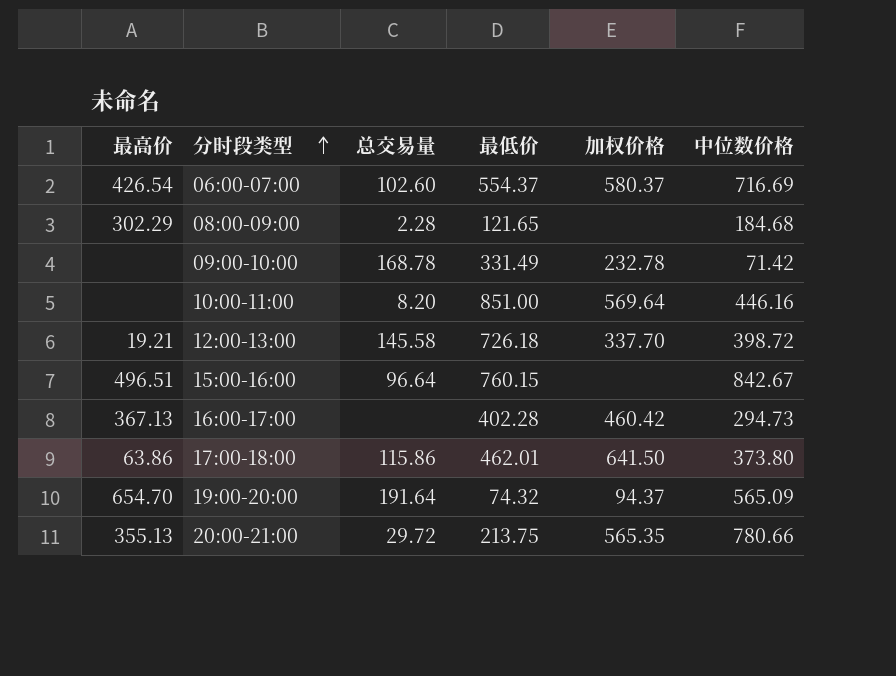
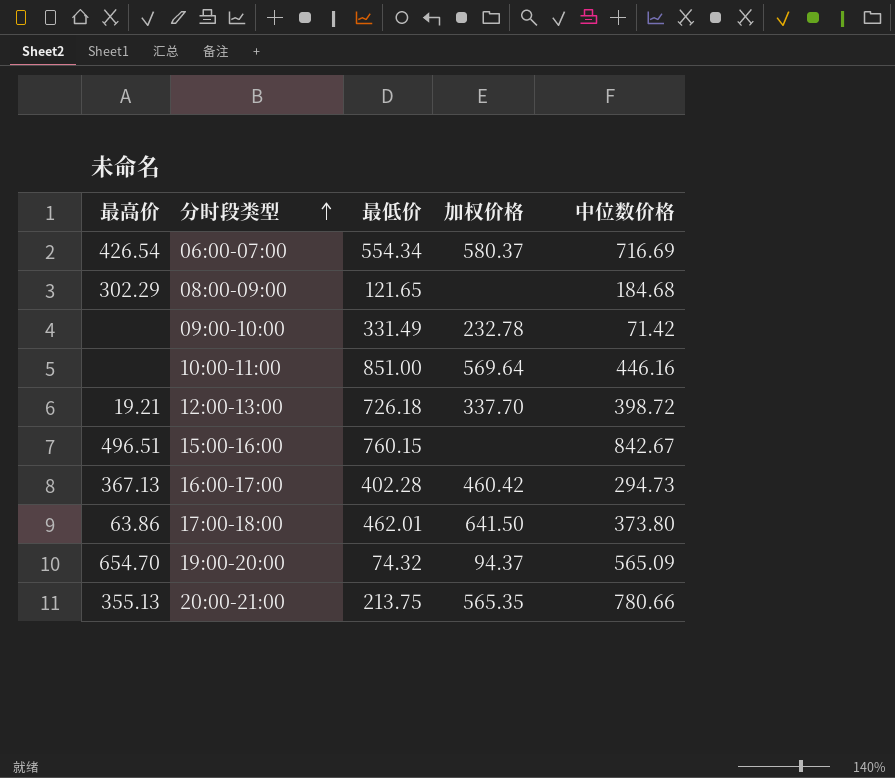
column 总交易量 | position: 3 -> none
06:00-07:00 | 最低价: 554.37 -> 554.34

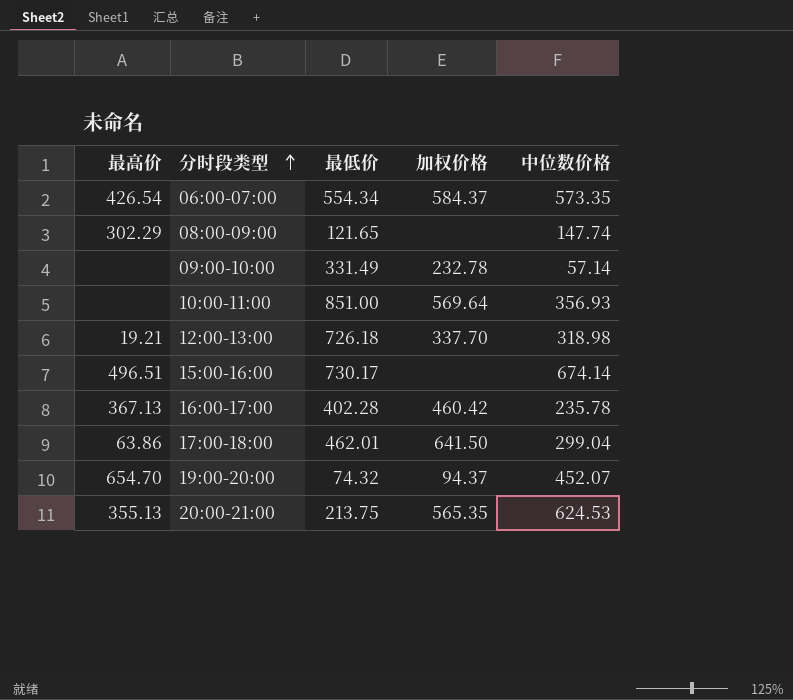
06:00-07:00 | 加权价格: 580.37 -> 584.37
06:00-07:00 | 中位数价格: 716.69 -> 573.35
08:00-09:00 | 中位数价格: 184.68 -> 147.74
09:00-10:00 | 中位数价格: 71.42 -> 57.14
10:00-11:00 | 中位数价格: 446.16 -> 356.93
12:00-13:00 | 中位数价格: 398.72 -> 318.98
15:00-16:00 | 最低价: 760.15 -> 730.17
15:00-16:00 | 中位数价格: 842.67 -> 674.14
16:00-17:00 | 中位数价格: 294.73 -> 235.78
17:00-18:00 | 中位数价格: 373.80 -> 299.04
19:00-20:00 | 中位数价格: 565.09 -> 452.07
20:00-21:00 | 中位数价格: 780.66 -> 624.53

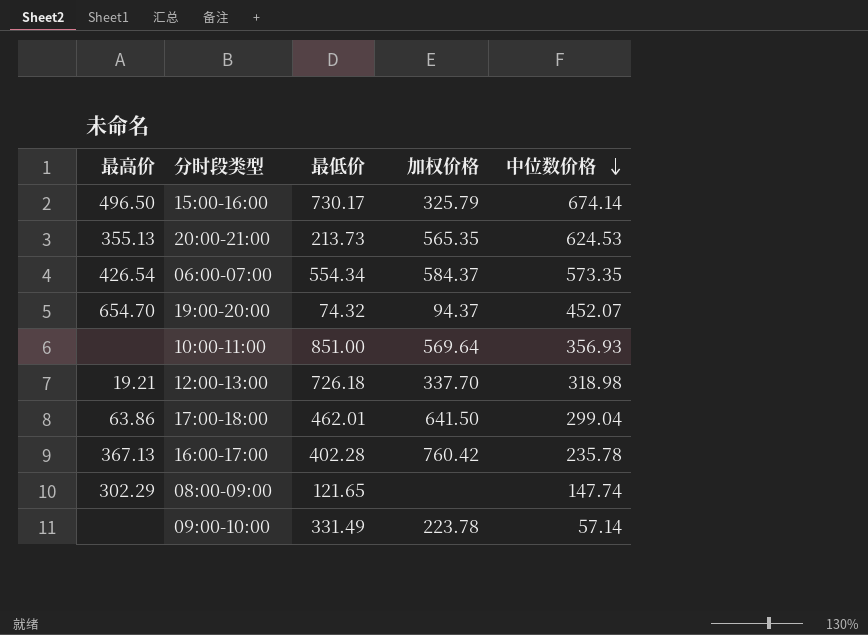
row order: 分时段类型 ascending -> 中位数价格 descending
15:00-16:00 | 最高价: 496.51 -> 496.50
15:00-16:00 | 加权价格: none -> 325.79
20:00-21:00 | 最低价: 213.75 -> 213.73
16:00-17:00 | 加权价格: 460.42 -> 760.42
09:00-10:00 | 加权价格: 232.78 -> 223.78

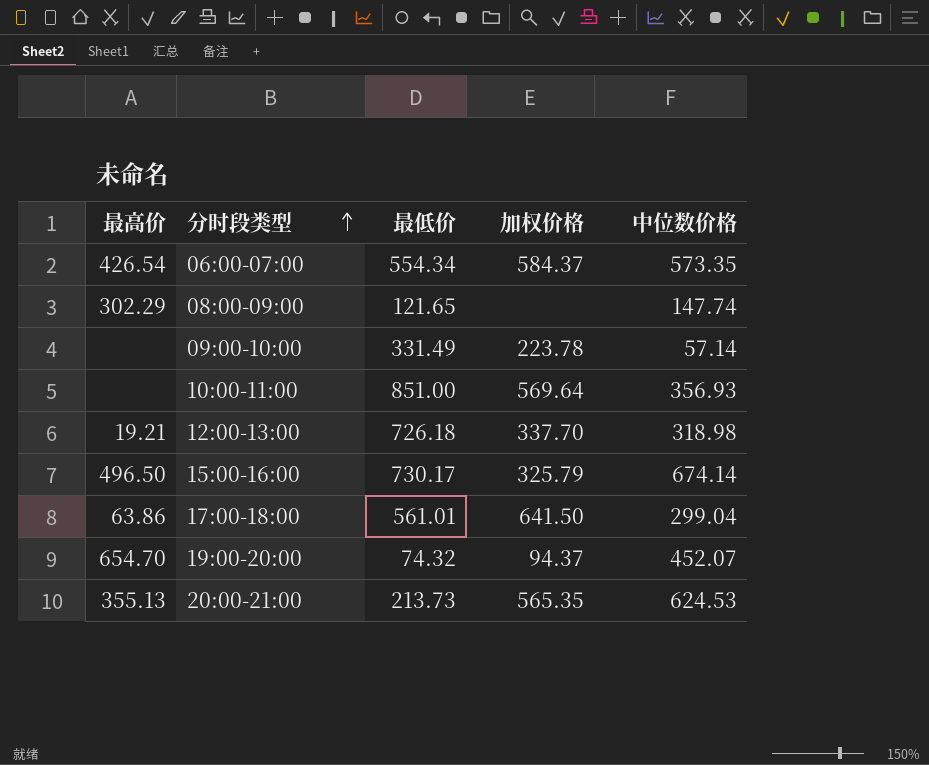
row order: 中位数价格 descending -> 分时段类型 ascending
row 16:00-17:00: 367.13 | 402.28 | 760.42 | 235.78 -> none
17:00-18:00 | 最低价: 462.01 -> 561.01

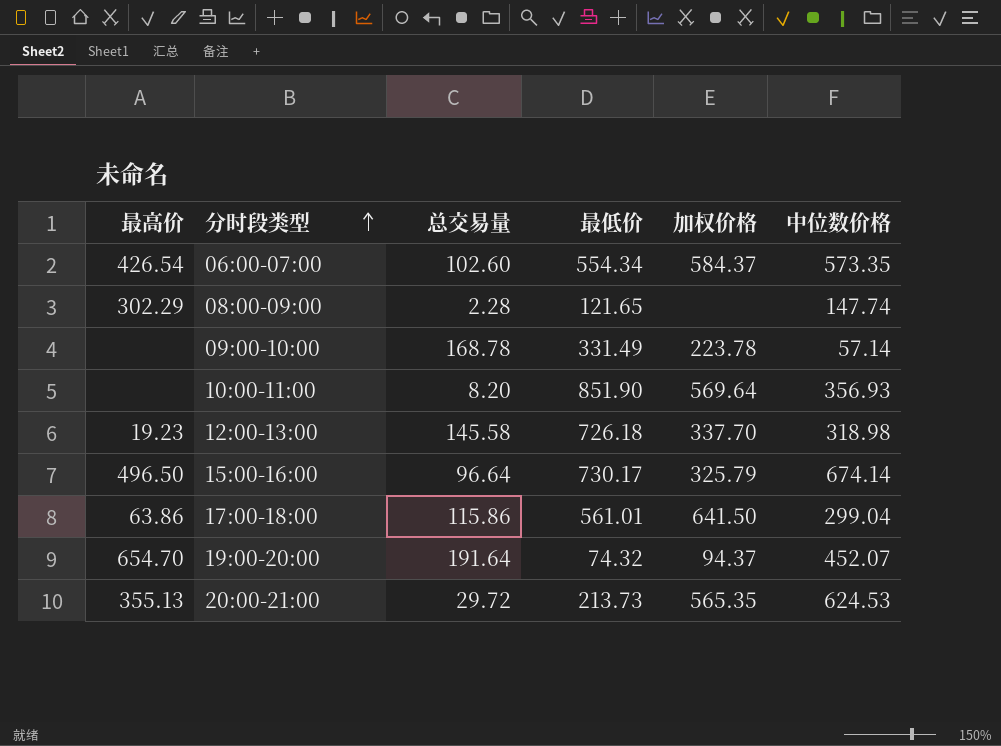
column 总交易量 | position: none -> 3
10:00-11:00 | 最低价: 851.00 -> 851.90
12:00-13:00 | 最高价: 19.21 -> 19.23

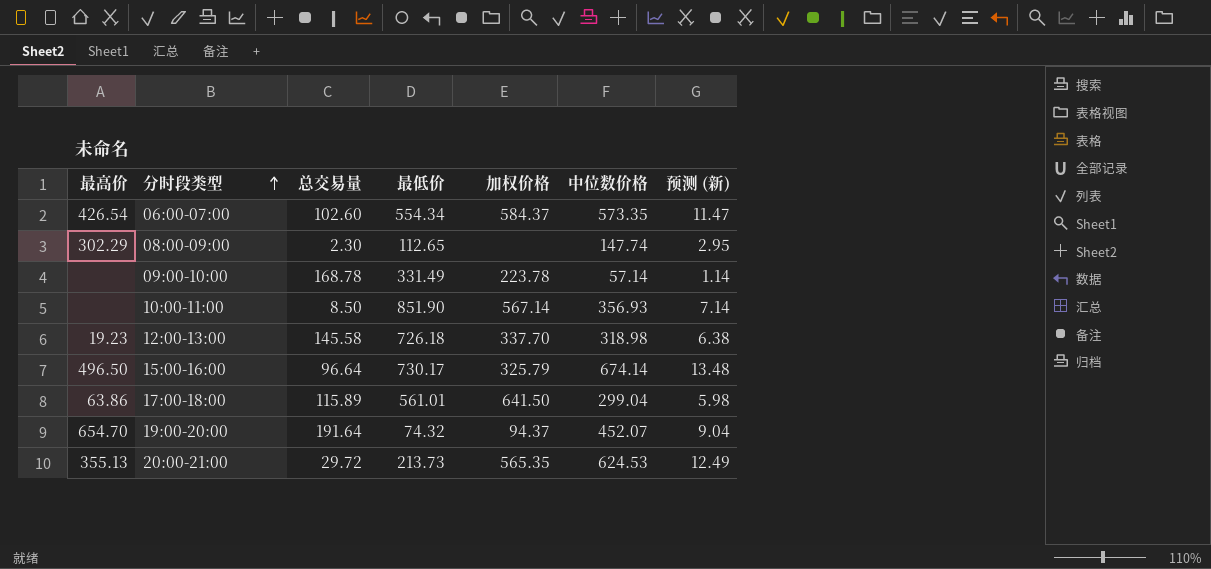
column 预测 (新) | formula: none -> [中位数价格] * 0.02
08:00-09:00 | 总交易量: 2.28 -> 2.30
08:00-09:00 | 最低价: 121.65 -> 112.65
10:00-11:00 | 总交易量: 8.20 -> 8.50
10:00-11:00 | 加权价格: 569.64 -> 567.14
17:00-18:00 | 总交易量: 115.86 -> 115.89

